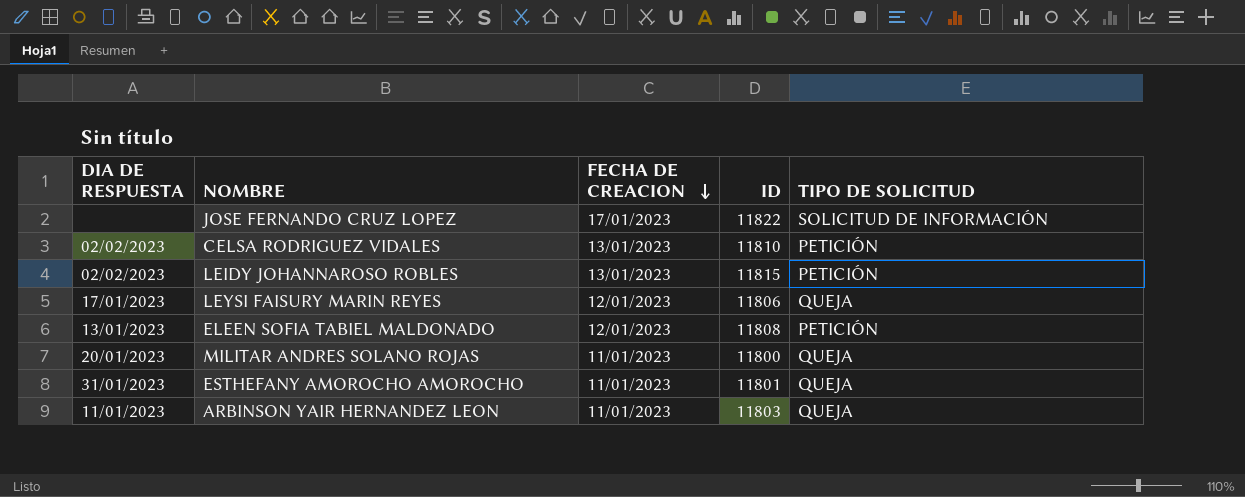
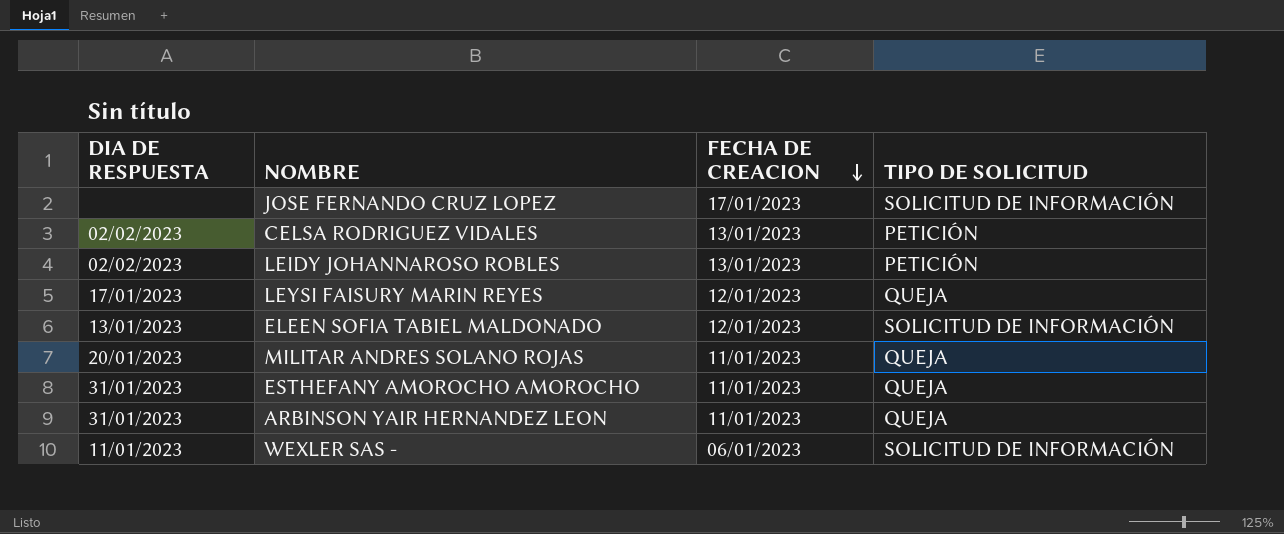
column ID | position: 4 -> none
ELEEN SOFIA TABIEL MALDONADO | TIPO DE SOLICITUD: PETICIÓN -> SOLICITUD DE INFORMACIÓN
ARBINSON YAIR HERNANDEZ LEON | DIA DE RESPUESTA: 11/01/2023 -> 31/01/2023
row WEXLER SAS -: none -> 11/01/2023 | 06/01/2023 | SOLICITUD DE INFORMACIÓN

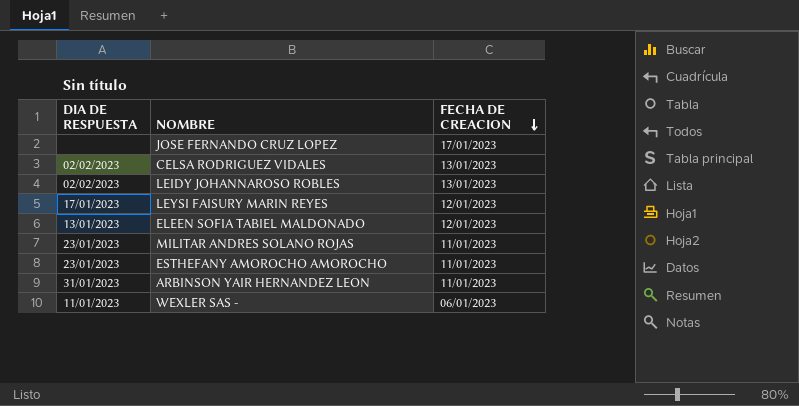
column TIPO DE SOLICITUD | position: 4 -> none
MILITAR ANDRES SOLANO ROJAS | DIA DE RESPUESTA: 20/01/2023 -> 23/01/2023
ESTHEFANY AMOROCHO AMOROCHO | DIA DE RESPUESTA: 31/01/2023 -> 23/01/2023

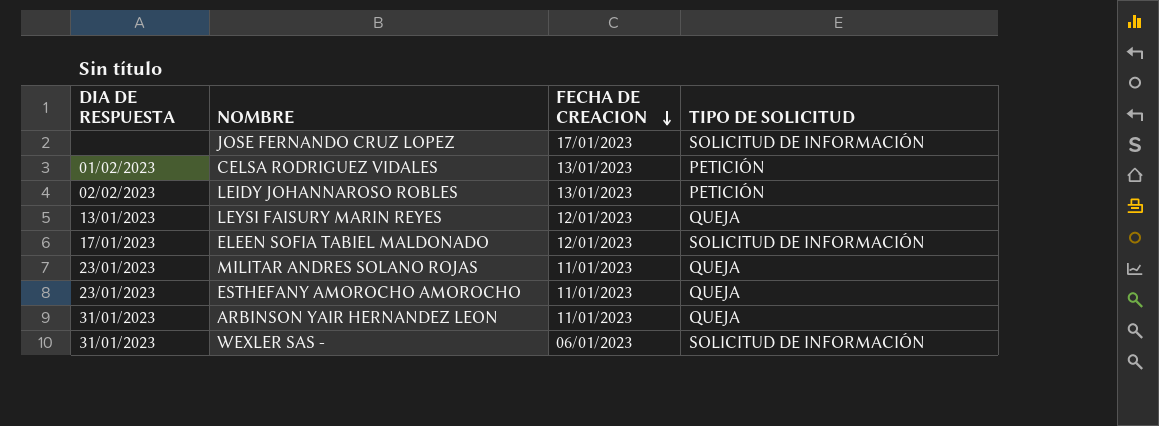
column TIPO DE SOLICITUD | position: none -> 4
CELSA RODRIGUEZ VIDALES | DIA DE RESPUESTA: 02/02/2023 -> 01/02/2023
LEYSI FAISURY MARIN REYES | DIA DE RESPUESTA: 17/01/2023 -> 13/01/2023
ELEEN SOFIA TABIEL MALDONADO | DIA DE RESPUESTA: 13/01/2023 -> 17/01/2023
WEXLER SAS - | DIA DE RESPUESTA: 11/01/2023 -> 31/01/2023

